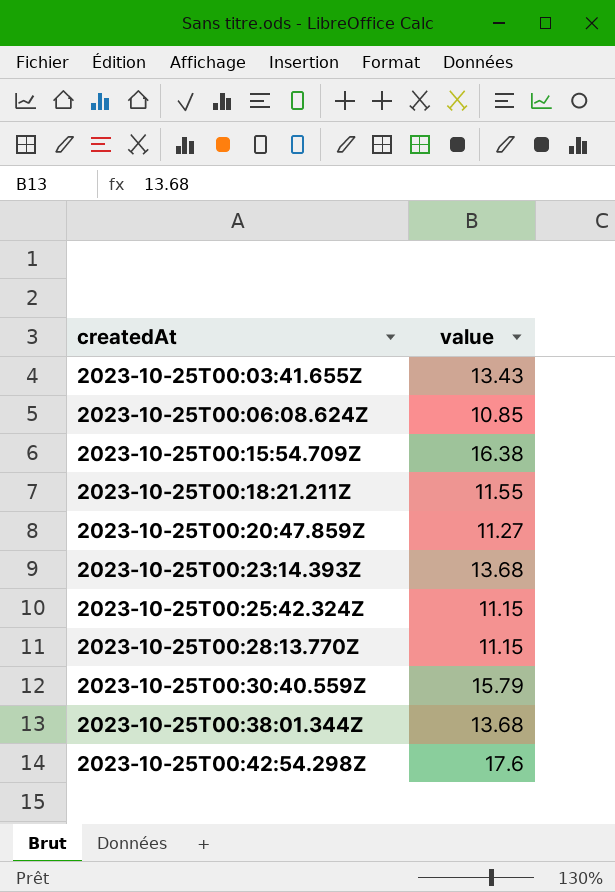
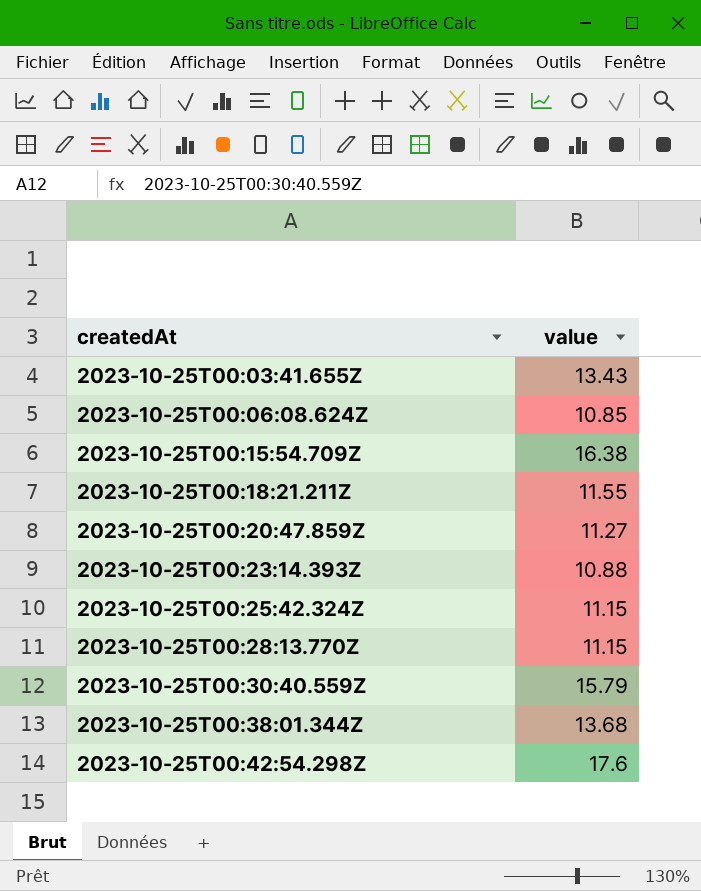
2023-10-25T00:23:14.393Z | value: 13.68 -> 10.88

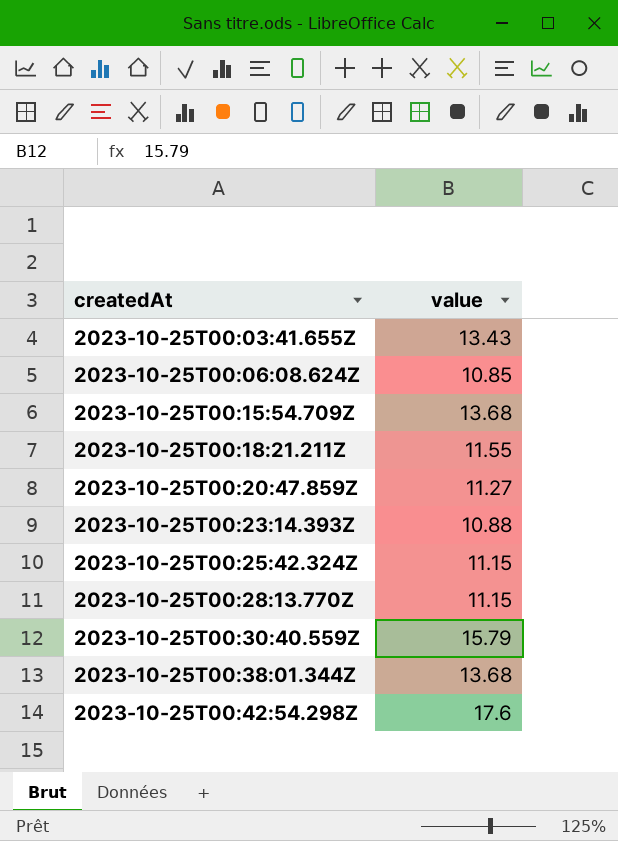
2023-10-25T00:15:54.709Z | value: 16.38 -> 13.68

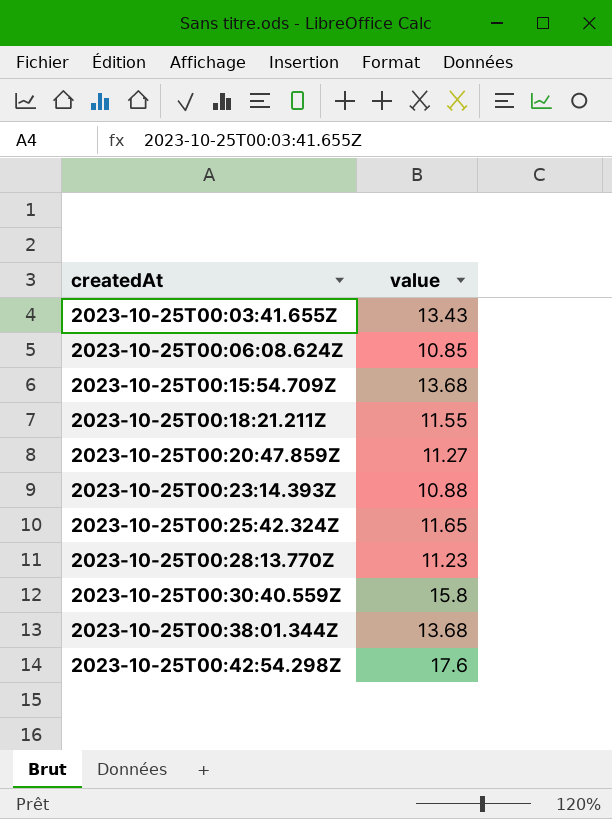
2023-10-25T00:25:42.324Z | value: 11.15 -> 11.65
2023-10-25T00:28:13.770Z | value: 11.15 -> 11.23
2023-10-25T00:30:40.559Z | value: 15.79 -> 15.8

